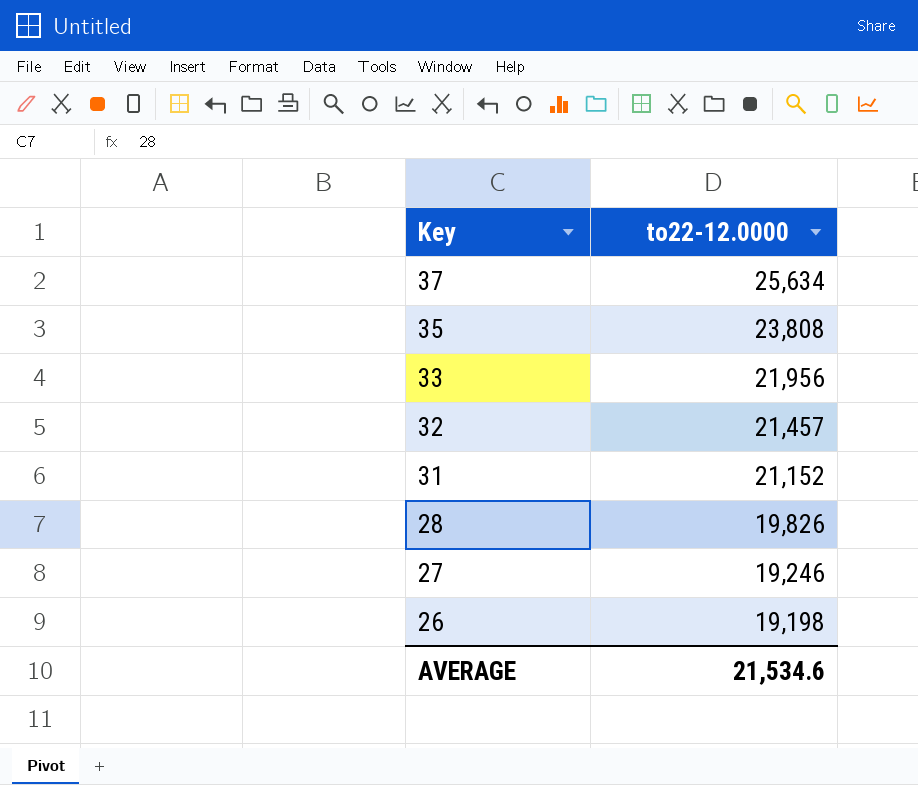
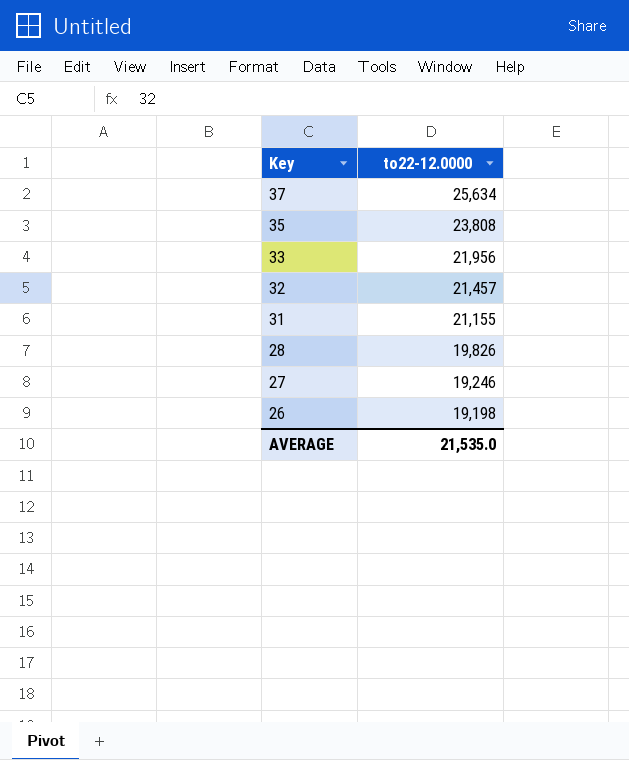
31 | to22-12.0000: 21,152 -> 21,155
AVERAGE | to22-12.0000: 21,534.6 -> 21,535.0

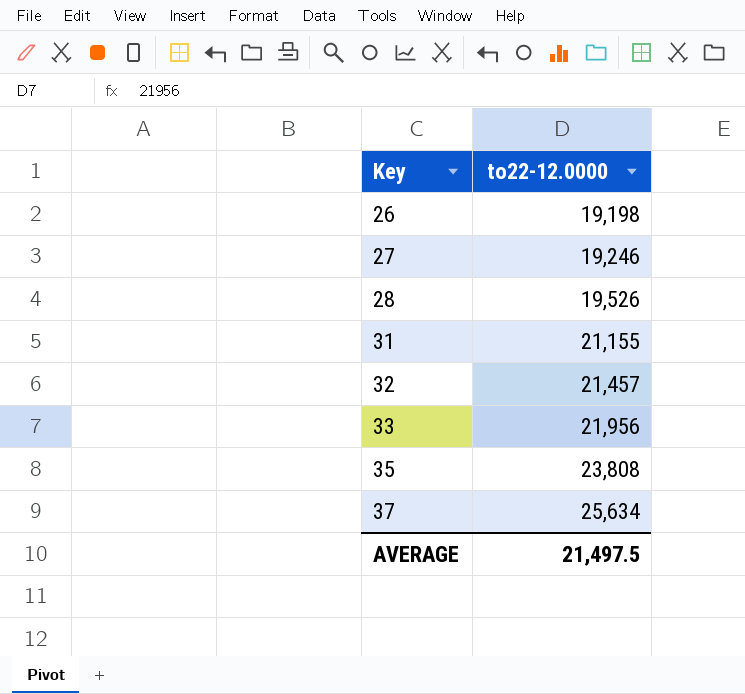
row order: Key descending -> Key ascending
28 | to22-12.0000: 19,826 -> 19,526
AVERAGE | to22-12.0000: 21,535.0 -> 21,497.5

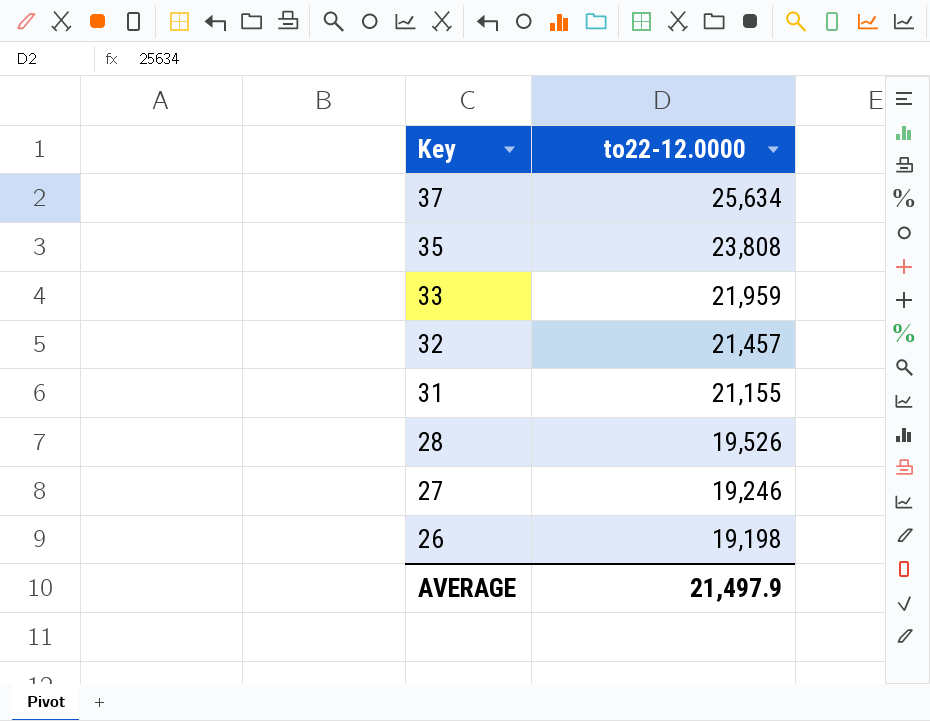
row order: Key ascending -> Key descending
33 | to22-12.0000: 21,956 -> 21,959
AVERAGE | to22-12.0000: 21,497.5 -> 21,497.9

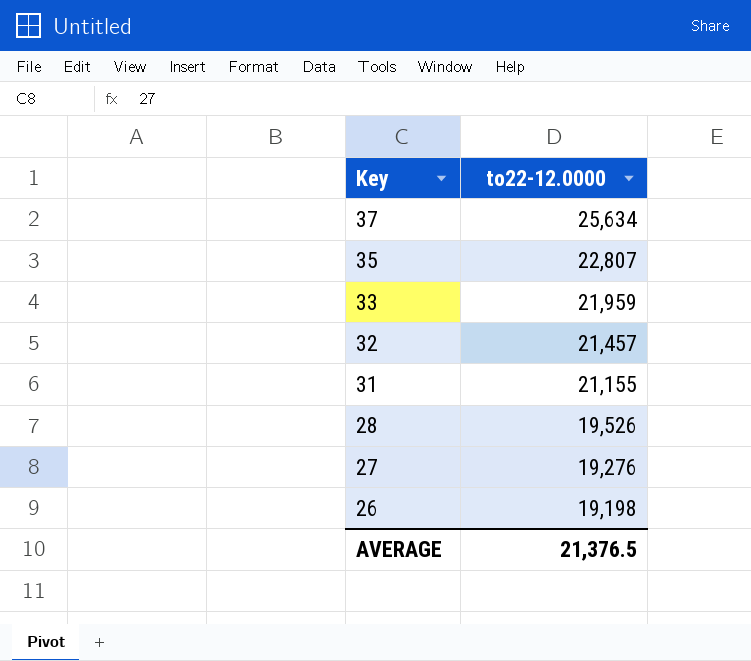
35 | to22-12.0000: 23,808 -> 22,807
27 | to22-12.0000: 19,246 -> 19,276
AVERAGE | to22-12.0000: 21,497.9 -> 21,376.5

